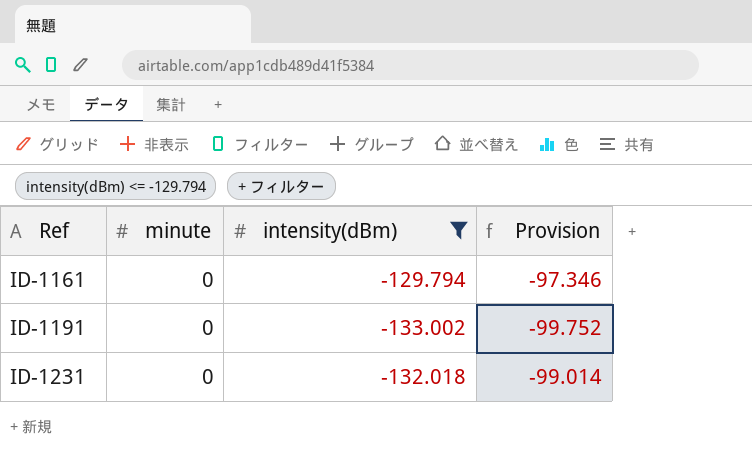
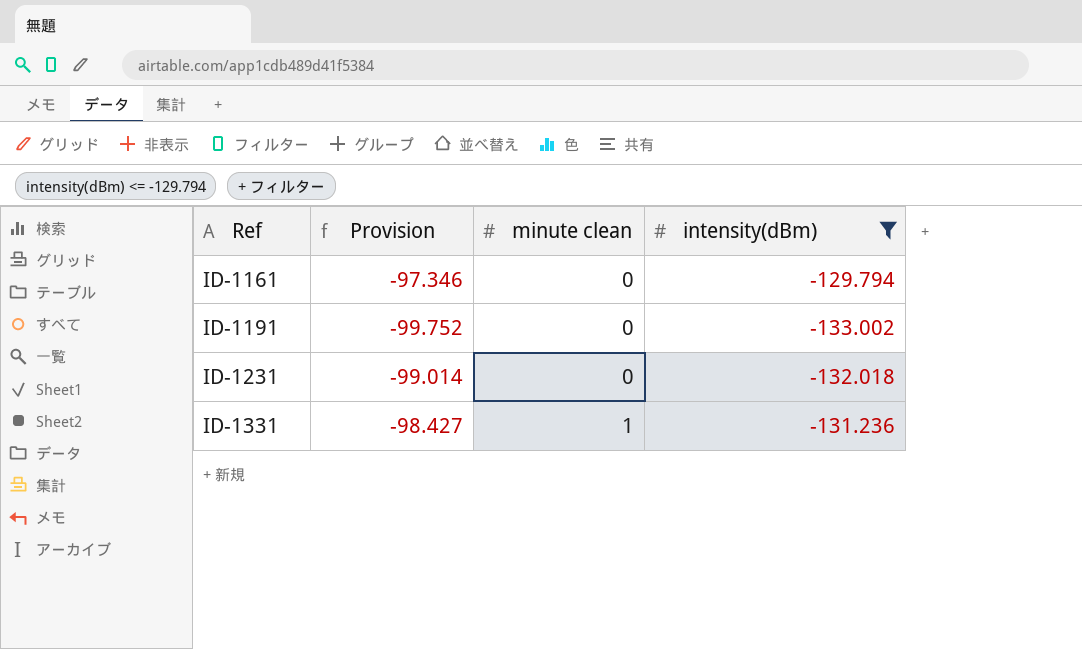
column Provision | position: 4 -> 2
column name: minute -> minute clean
row ID-1331: none -> -98.427 | 1 | -131.236

